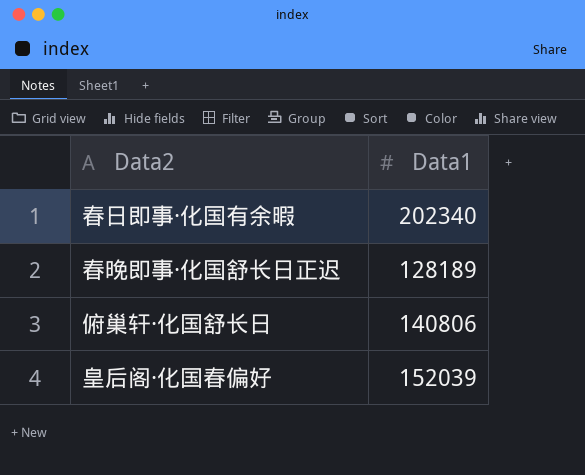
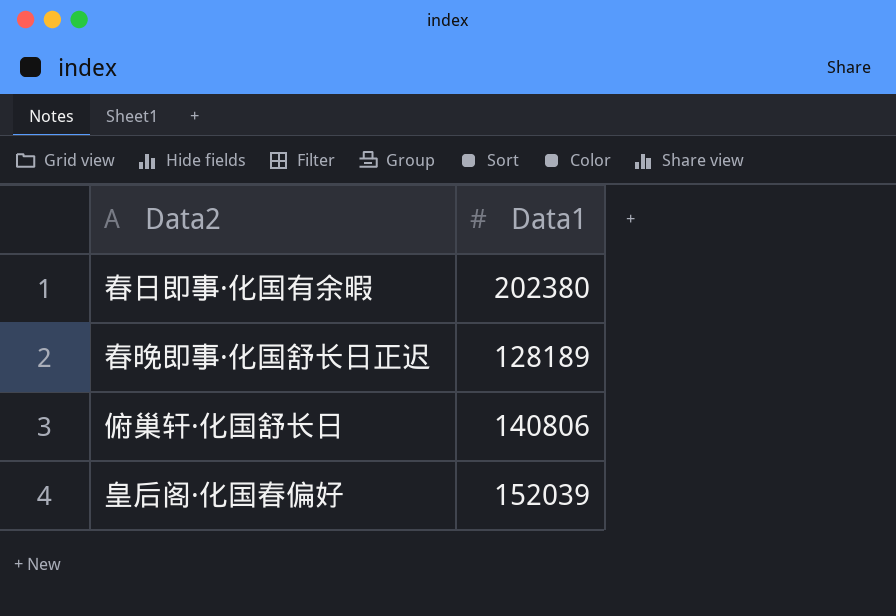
春日即事·化国有余暇 | Data1: 202340 -> 202380

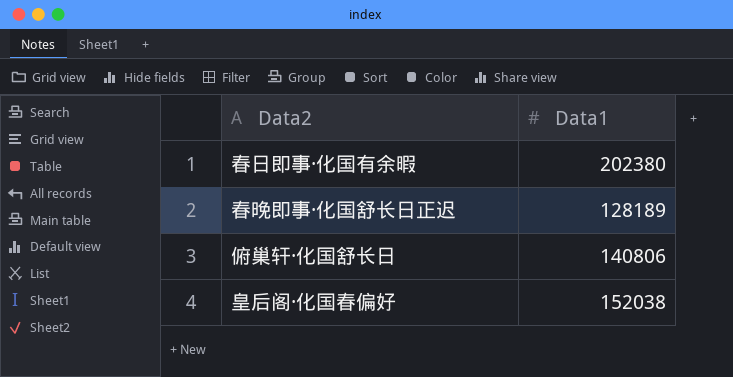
皇后阁·化国春偏好 | Data1: 152039 -> 152038

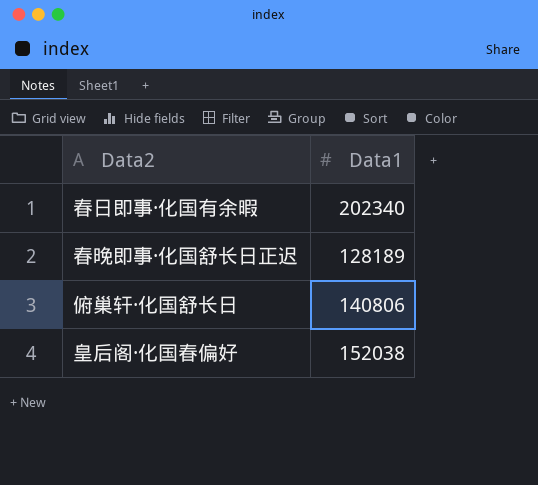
春日即事·化国有余暇 | Data1: 202380 -> 202340

